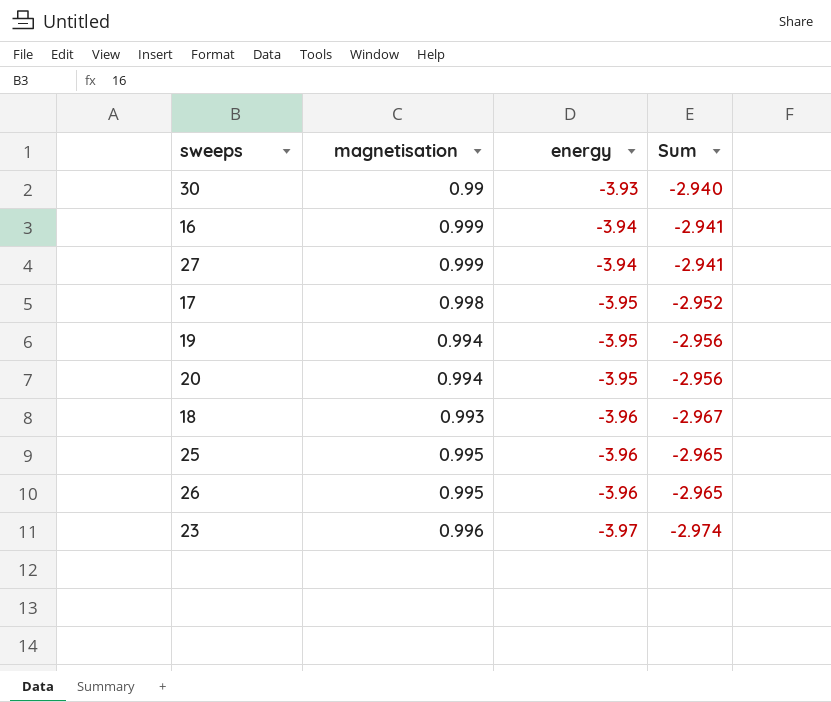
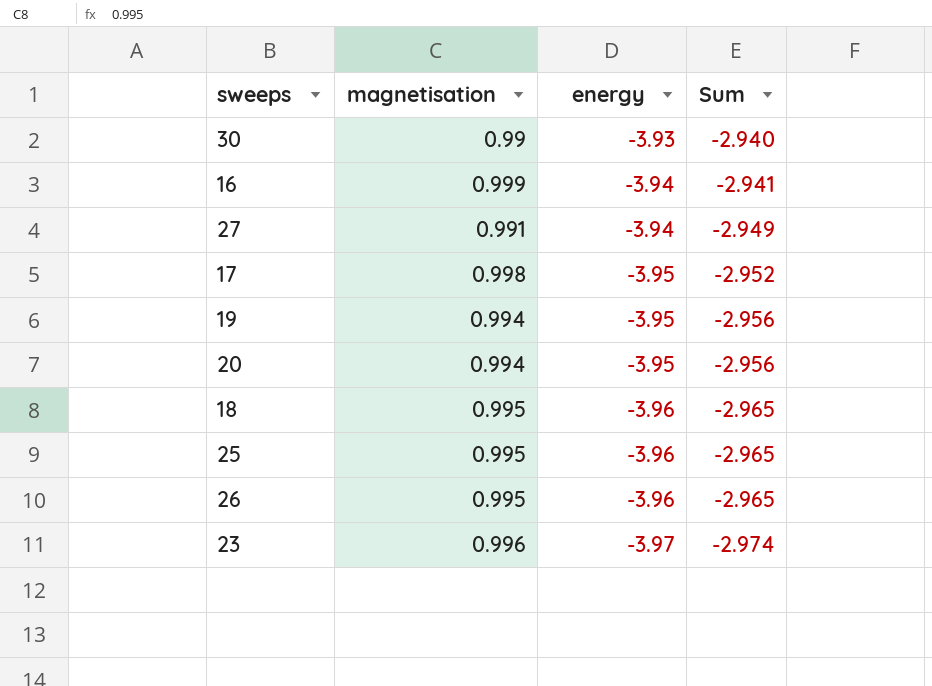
27 | magnetisation: 0.999 -> 0.991
27 | Sum: -2.941 -> -2.949
18 | magnetisation: 0.993 -> 0.995
18 | Sum: -2.967 -> -2.965

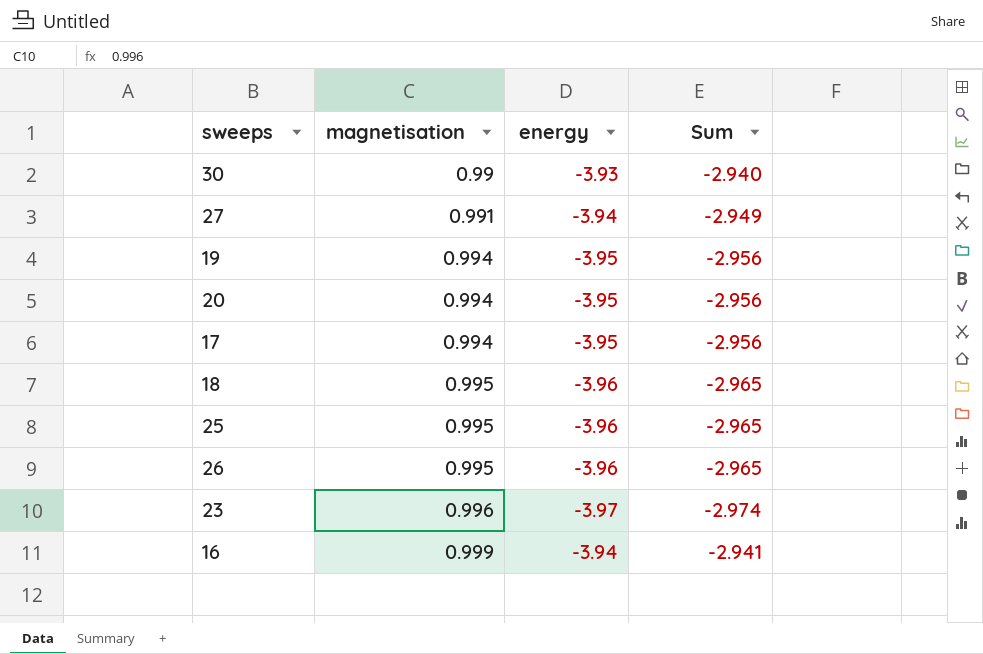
row order: energy descending -> magnetisation ascending
17 | magnetisation: 0.998 -> 0.994
17 | Sum: -2.952 -> -2.956

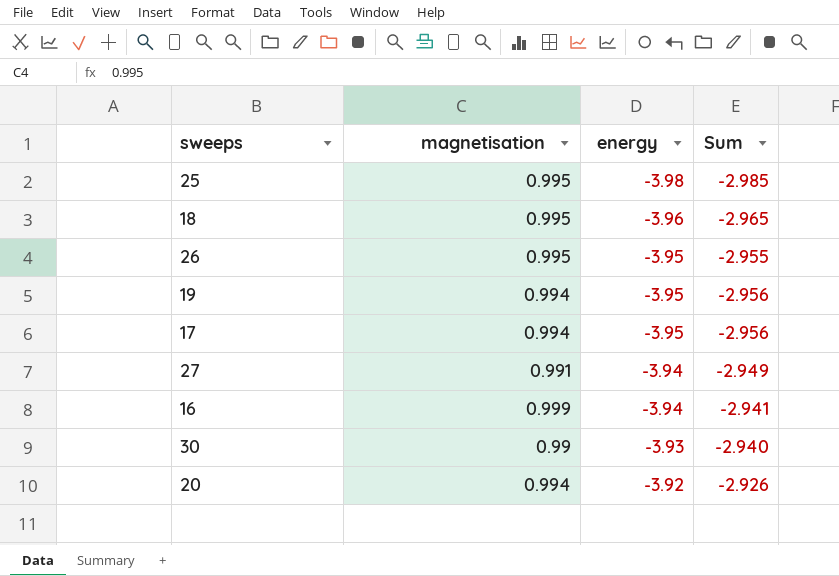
row order: magnetisation ascending -> energy ascending
row 23: 0.996 | -3.97 | -2.974 -> none
25 | energy: -3.96 -> -3.98
25 | Sum: -2.965 -> -2.985
26 | energy: -3.96 -> -3.95
26 | Sum: -2.965 -> -2.955
20 | energy: -3.95 -> -3.92
20 | Sum: -2.956 -> -2.926

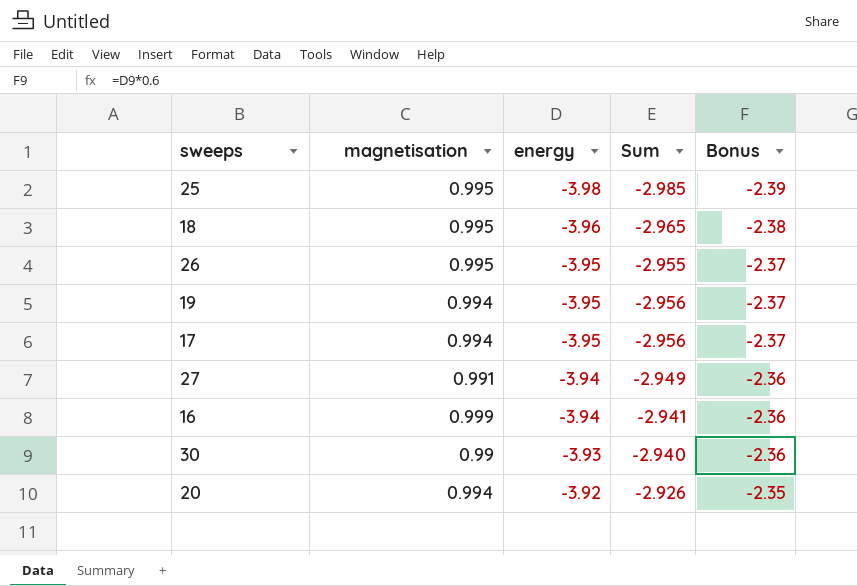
column Bonus | formula: none -> [energy] * 0.6

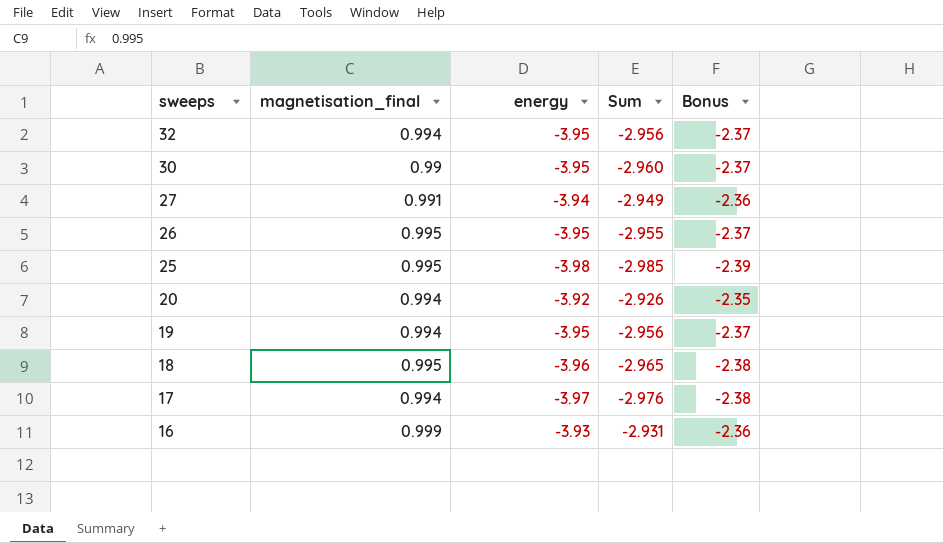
row order: energy ascending -> sweeps descending
column name: magnetisation -> magnetisation_final
row 32: none -> 0.994 | -3.95 | -2.956 | -2.37
30 | energy: -3.93 -> -3.95
30 | Sum: -2.940 -> -2.960
30 | Bonus: -2.36 -> -2.37
17 | energy: -3.95 -> -3.97
17 | Sum: -2.956 -> -2.976
17 | Bonus: -2.37 -> -2.38
16 | energy: -3.94 -> -3.93
16 | Sum: -2.941 -> -2.931

